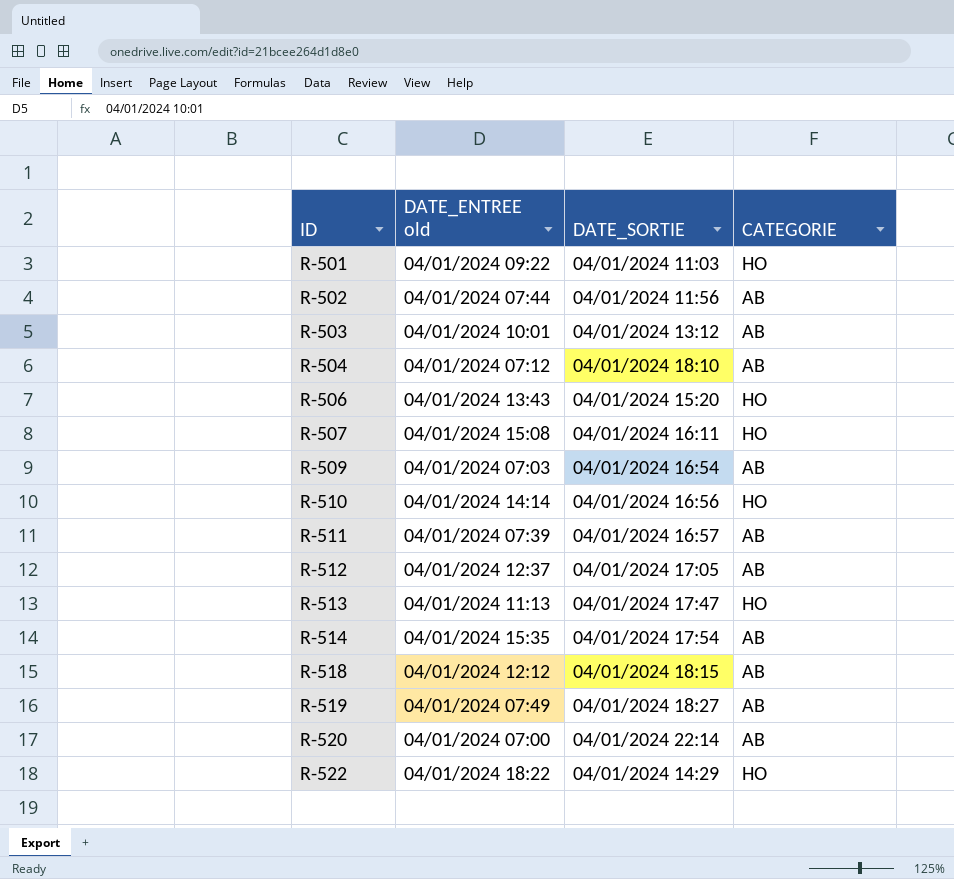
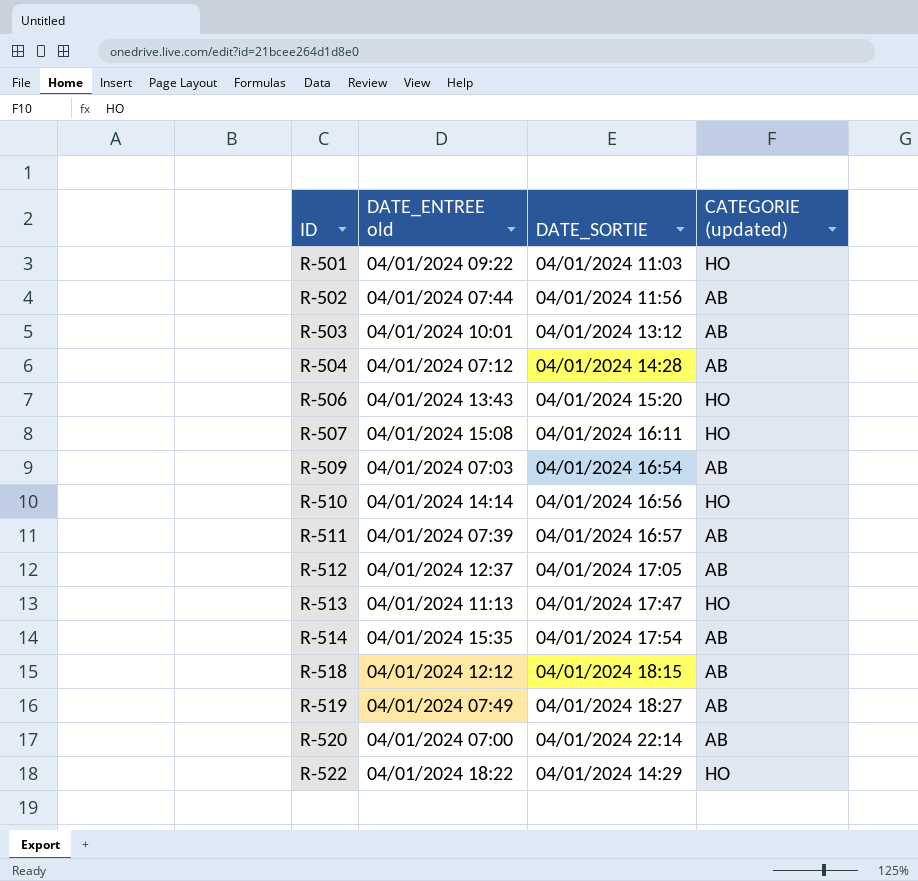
column name: CATEGORIE -> CATEGORIE (updated)
R-504 | DATE_SORTIE: 04/01/2024 18:10 -> 04/01/2024 14:28

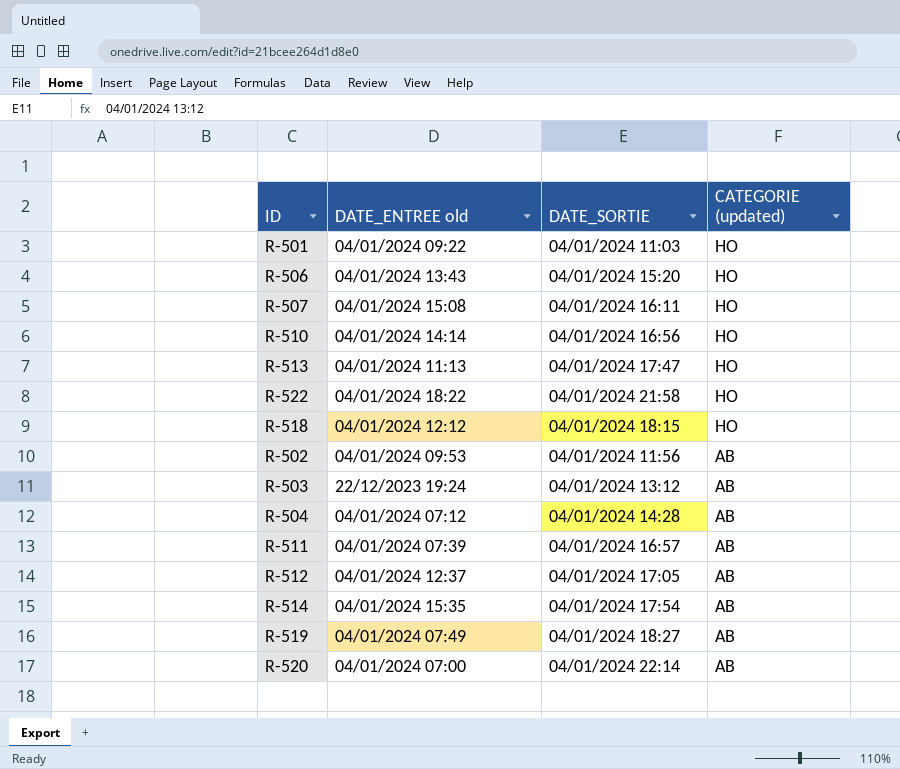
row order: ID ascending -> CATEGORIE (updated) descending
row R-509: 04/01/2024 07:03 | 04/01/2024 16:54 | AB -> none
R-522 | DATE_SORTIE: 04/01/2024 14:29 -> 04/01/2024 21:58
R-518 | CATEGORIE (updated): AB -> HO
R-502 | DATE_ENTREE old: 04/01/2024 07:44 -> 04/01/2024 09:53
R-503 | DATE_ENTREE old: 04/01/2024 10:01 -> 22/12/2023 19:24

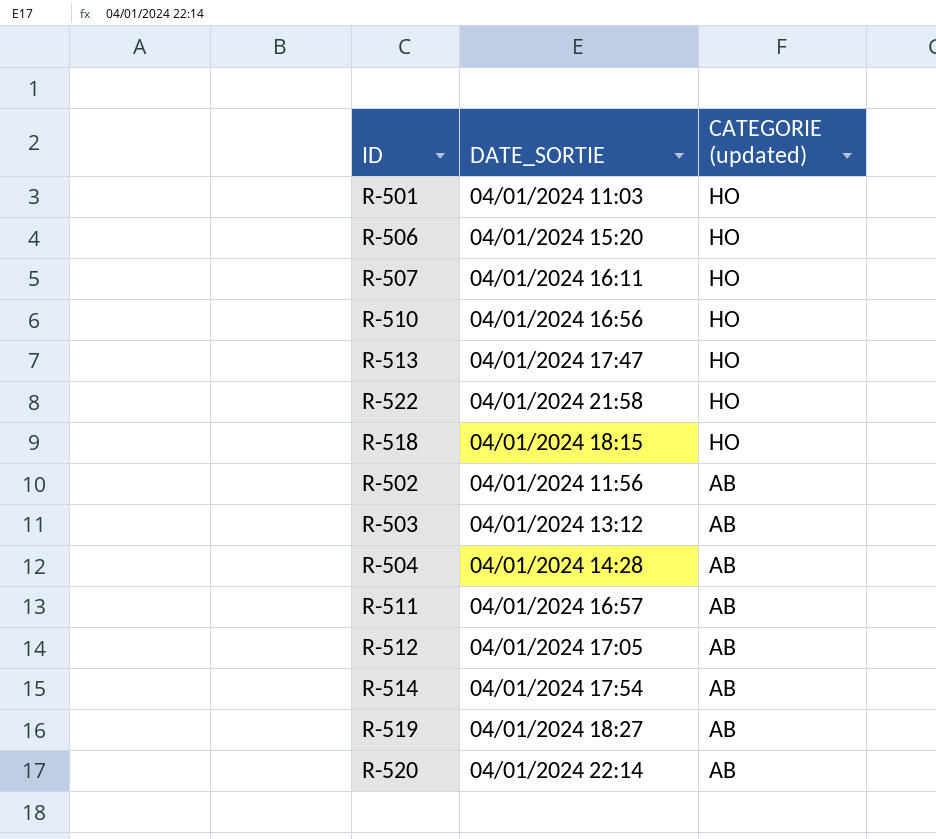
column DATE_ENTREE old | position: 2 -> none

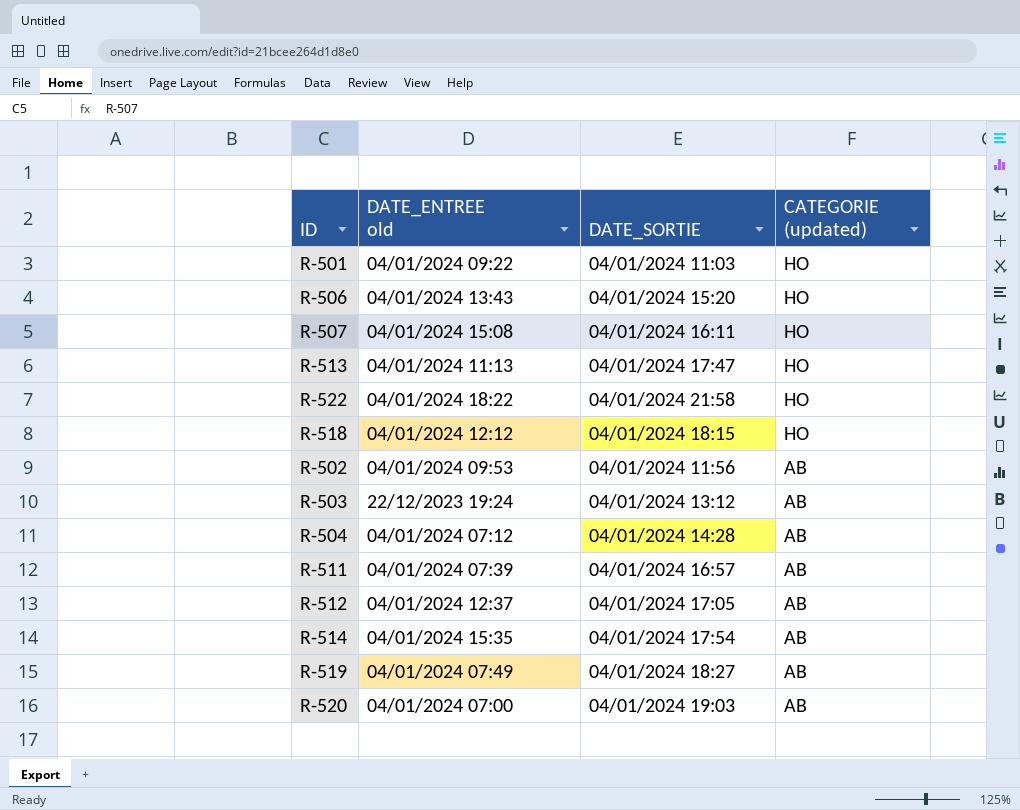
column DATE_ENTREE old | position: none -> 2
row R-510: 04/01/2024 16:56 | HO -> none
R-520 | DATE_SORTIE: 04/01/2024 22:14 -> 04/01/2024 19:03

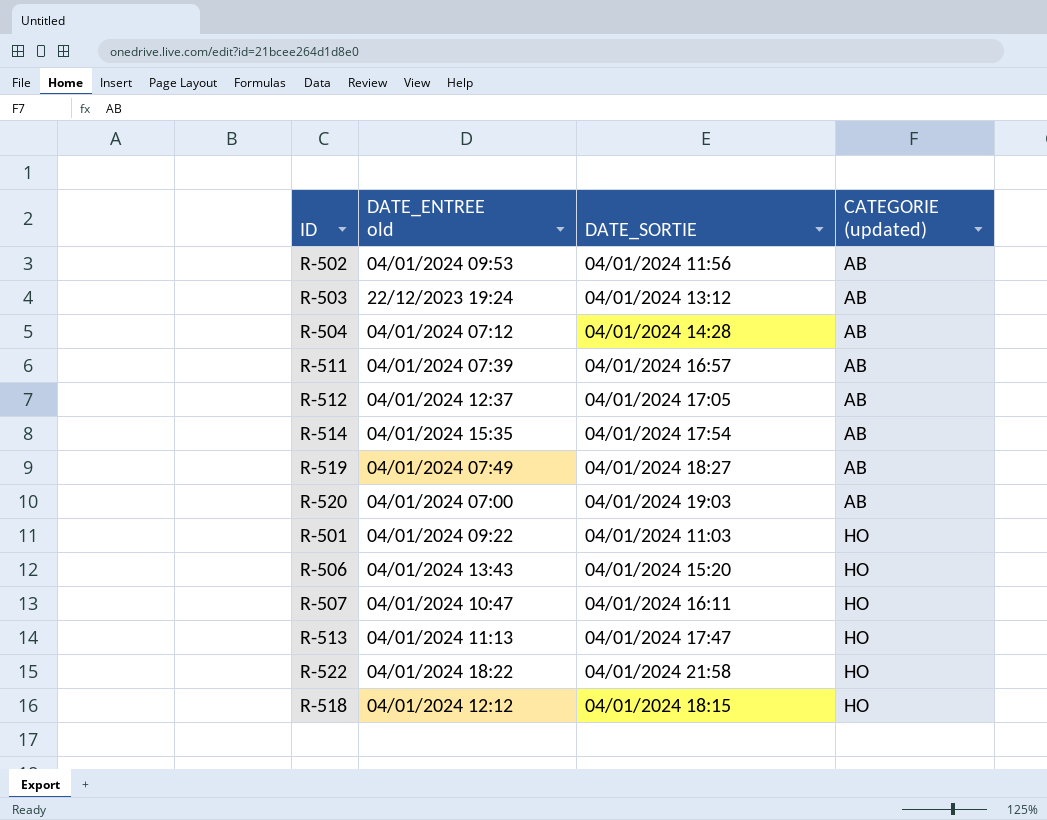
row order: CATEGORIE (updated) descending -> CATEGORIE (updated) ascending
R-507 | DATE_ENTREE old: 04/01/2024 15:08 -> 04/01/2024 10:47

